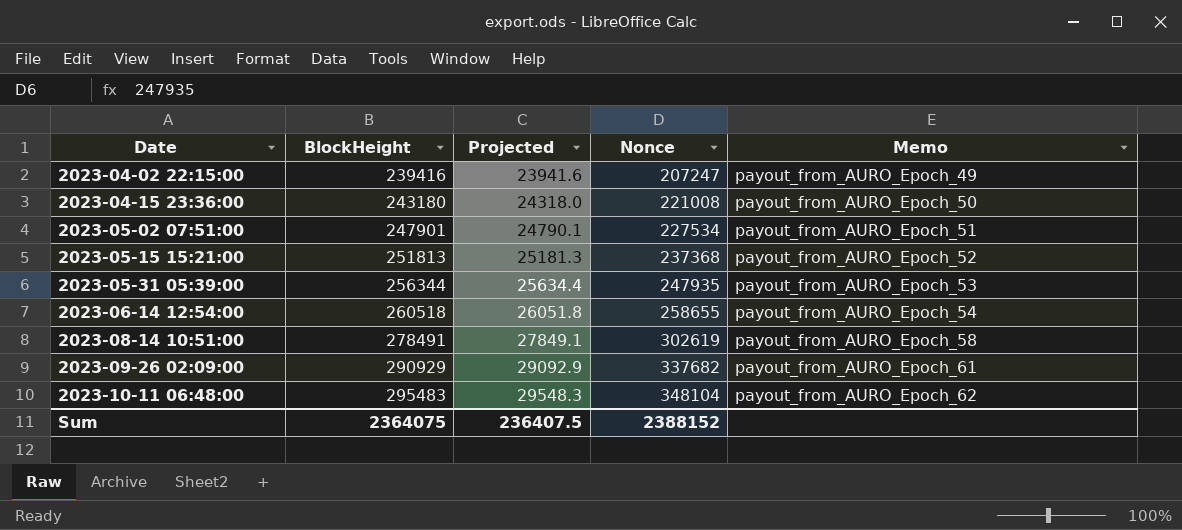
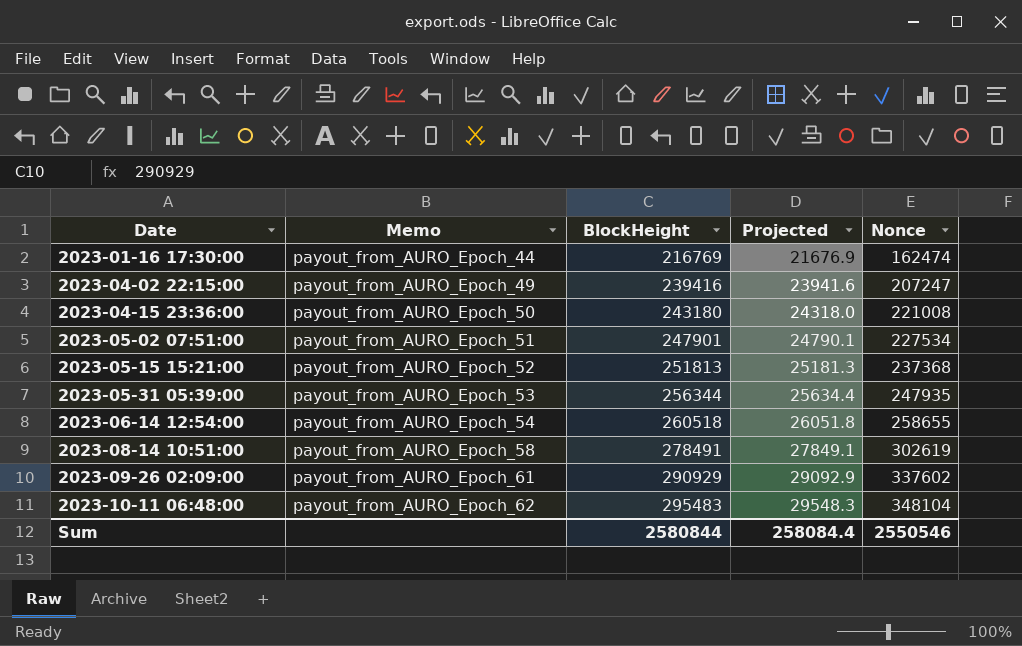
column Memo | position: 5 -> 2
row 2023-01-16 17:30:00: none -> payout_from_AURO_Epoch_44 | 216769 | 21676.9 | 162474
2023-09-26 02:09:00 | Nonce: 337682 -> 337602
Sum | BlockHeight: 2364075 -> 2580844
Sum | Projected: 236407.5 -> 258084.4
Sum | Nonce: 2388152 -> 2550546

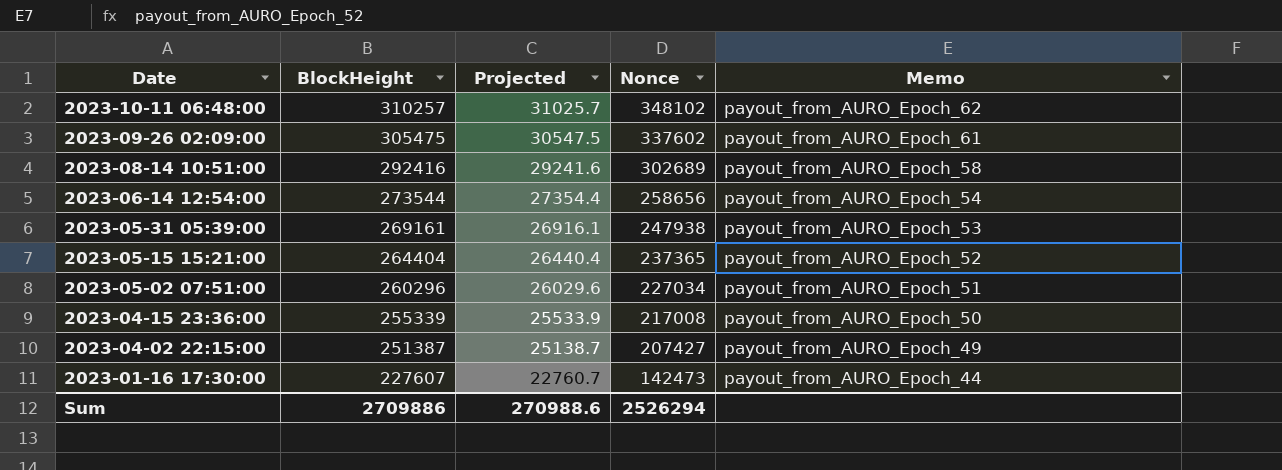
row order: Date ascending -> Date descending
column Memo | position: 2 -> 5
2023-10-11 06:48:00 | BlockHeight: 295483 -> 310257
2023-10-11 06:48:00 | Projected: 29548.3 -> 31025.7
2023-10-11 06:48:00 | Nonce: 348104 -> 348102
2023-09-26 02:09:00 | BlockHeight: 290929 -> 305475
2023-09-26 02:09:00 | Projected: 29092.9 -> 30547.5
2023-08-14 10:51:00 | BlockHeight: 278491 -> 292416
2023-08-14 10:51:00 | Projected: 27849.1 -> 29241.6
2023-08-14 10:51:00 | Nonce: 302619 -> 302689
2023-06-14 12:54:00 | BlockHeight: 260518 -> 273544
2023-06-14 12:54:00 | Projected: 26051.8 -> 27354.4
2023-06-14 12:54:00 | Nonce: 258655 -> 258656
2023-05-31 05:39:00 | BlockHeight: 256344 -> 269161
2023-05-31 05:39:00 | Projected: 25634.4 -> 26916.1
2023-05-31 05:39:00 | Nonce: 247935 -> 247938
2023-05-15 15:21:00 | BlockHeight: 251813 -> 264404
2023-05-15 15:21:00 | Projected: 25181.3 -> 26440.4
2023-05-15 15:21:00 | Nonce: 237368 -> 237365
2023-05-02 07:51:00 | BlockHeight: 247901 -> 260296
2023-05-02 07:51:00 | Projected: 24790.1 -> 26029.6
2023-05-02 07:51:00 | Nonce: 227534 -> 227034
2023-04-15 23:36:00 | BlockHeight: 243180 -> 255339
2023-04-15 23:36:00 | Projected: 24318.0 -> 25533.9
2023-04-15 23:36:00 | Nonce: 221008 -> 217008
2023-04-02 22:15:00 | BlockHeight: 239416 -> 251387
2023-04-02 22:15:00 | Projected: 23941.6 -> 25138.7
2023-04-02 22:15:00 | Nonce: 207247 -> 207427
2023-01-16 17:30:00 | BlockHeight: 216769 -> 227607
2023-01-16 17:30:00 | Projected: 21676.9 -> 22760.7
2023-01-16 17:30:00 | Nonce: 162474 -> 142473
Sum | BlockHeight: 2580844 -> 2709886
Sum | Projected: 258084.4 -> 270988.6
Sum | Nonce: 2550546 -> 2526294

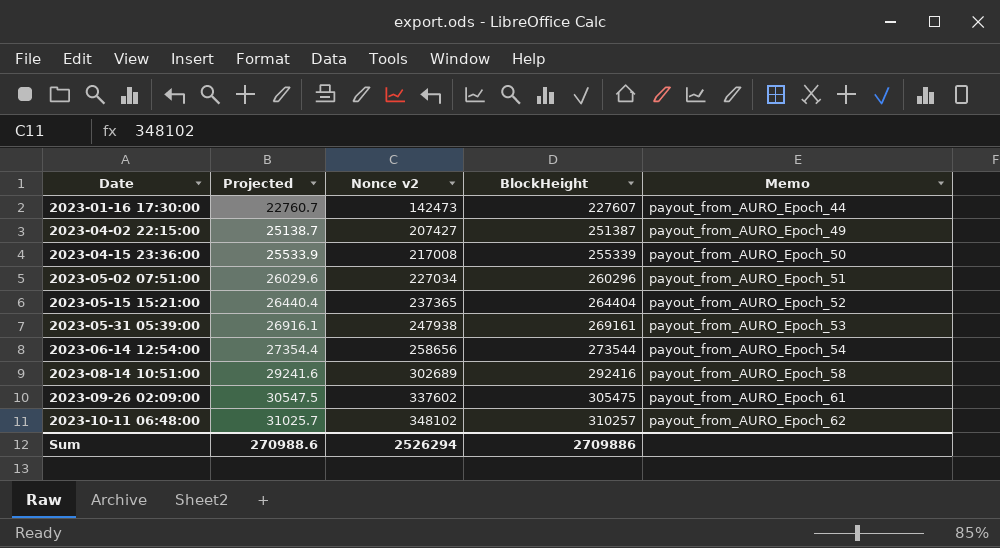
row order: Date descending -> Date ascending
column name: Nonce -> Nonce v2
column BlockHeight | position: 2 -> 4

